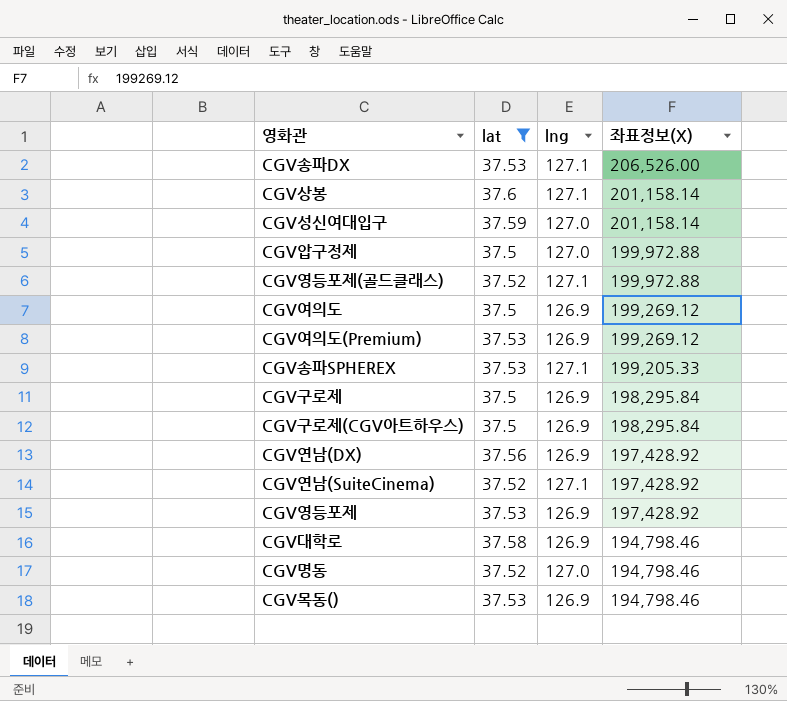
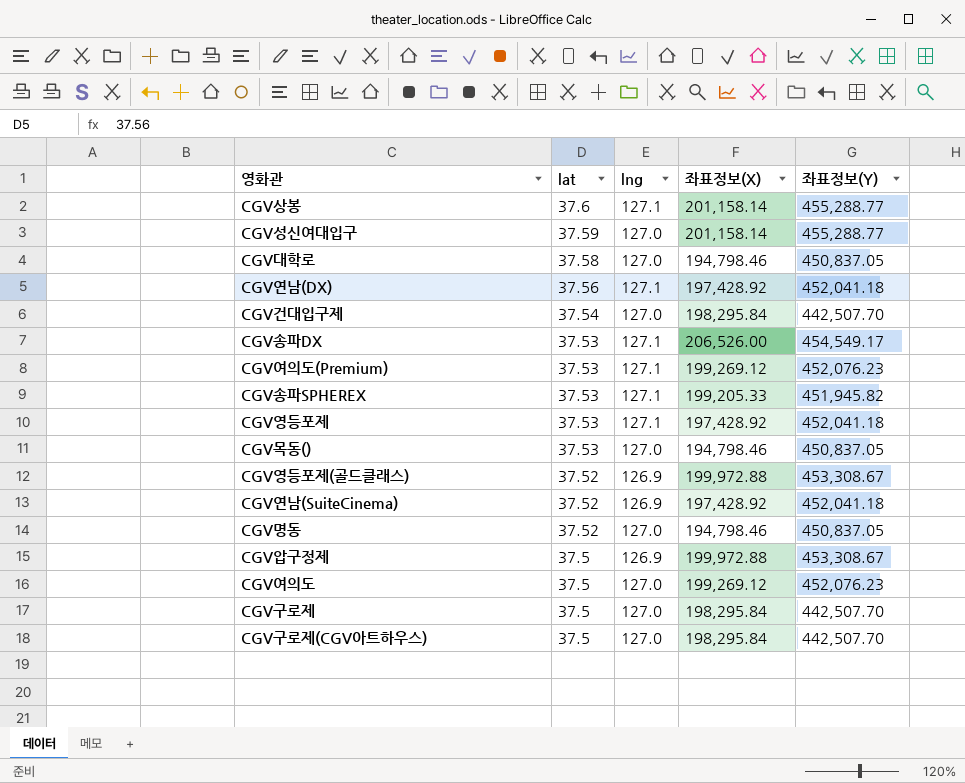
filter: lat != 37.54 -> none
row order: 좌표정보(X) descending -> lat descending
column 좌표정보(Y) | position: none -> 5
CGV대학로 | lng: 126.9 -> 127.0
CGV연남(DX) | lng: 126.9 -> 127.1
CGV여의도(Premium) | lng: 126.9 -> 127.1
CGV영등포제 | lng: 126.9 -> 127.1
CGV목동() | lng: 126.9 -> 127.0
CGV영등포제(골드클래스) | lng: 127.1 -> 126.9
CGV연남(SuiteCinema) | lng: 127.1 -> 126.9
CGV압구정제 | lng: 127.0 -> 126.9
CGV여의도 | lng: 126.9 -> 127.0
CGV구로제 | lng: 126.9 -> 127.0
CGV구로제(CGV아트하우스) | lng: 126.9 -> 127.0

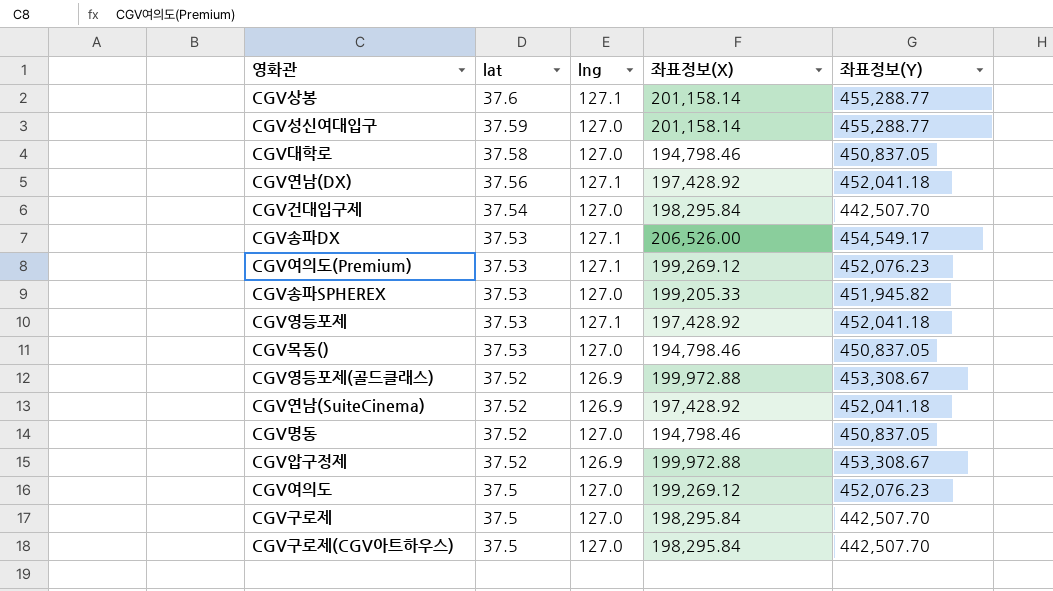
CGV송파SPHEREX | lng: 127.1 -> 127.0
CGV압구정제 | lat: 37.5 -> 37.52

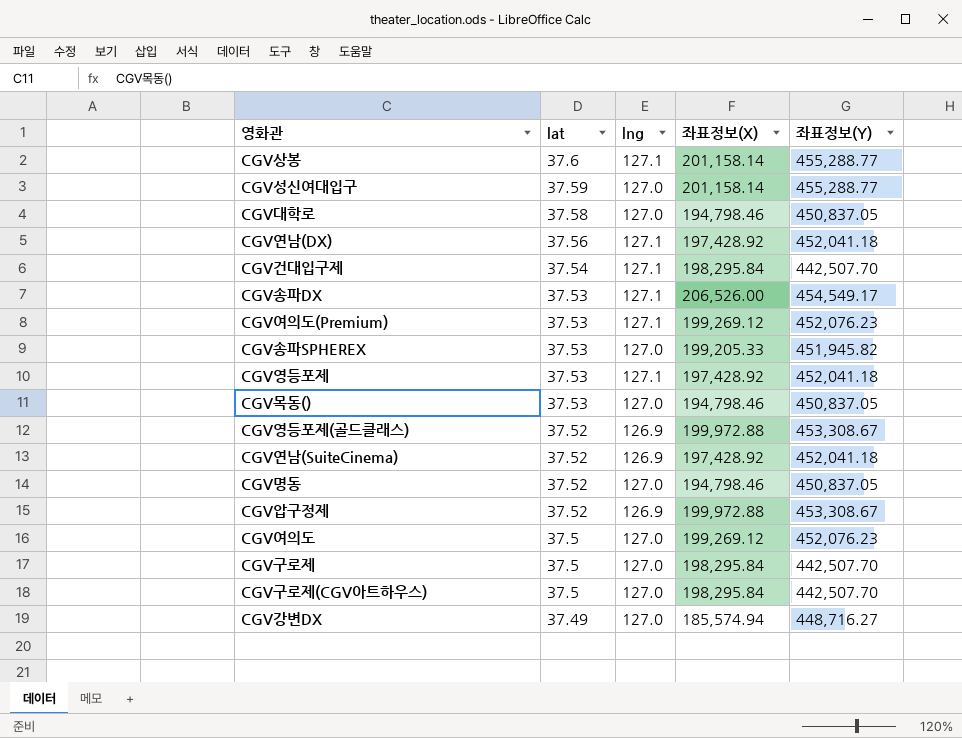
CGV건대입구제 | lng: 127.0 -> 127.1
row CGV강변DX: none -> 37.49 | 127.0 | 185,574.94 | 448,716.27

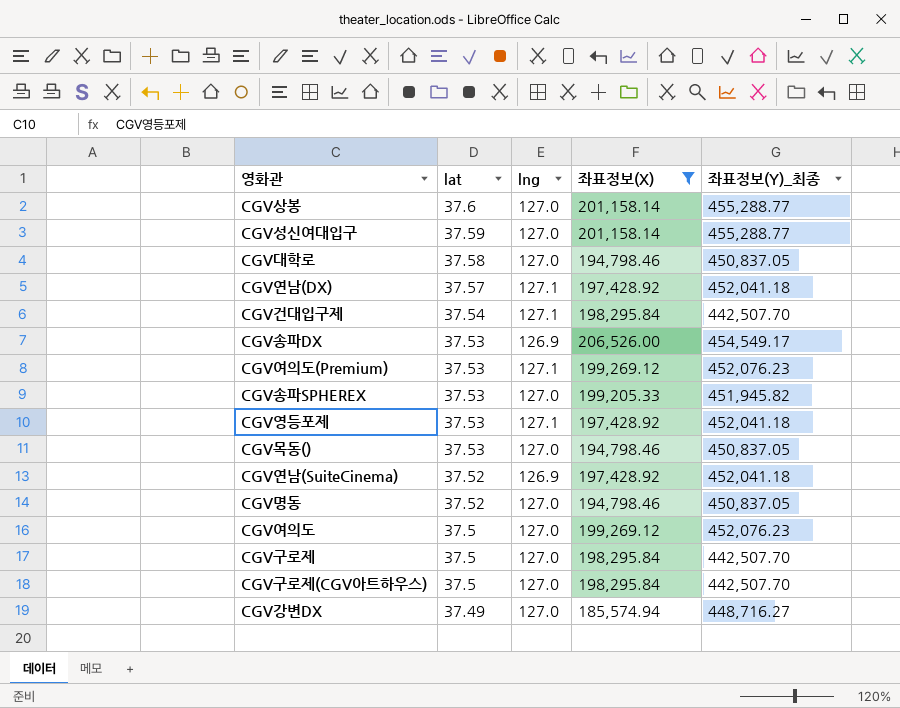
filter: none -> 좌표정보(X) != 199,972.88
column name: 좌표정보(Y) -> 좌표정보(Y)_최종
CGV상봉 | lng: 127.1 -> 127.0
CGV연남(DX) | lat: 37.56 -> 37.57
CGV송파DX | lng: 127.1 -> 126.9

